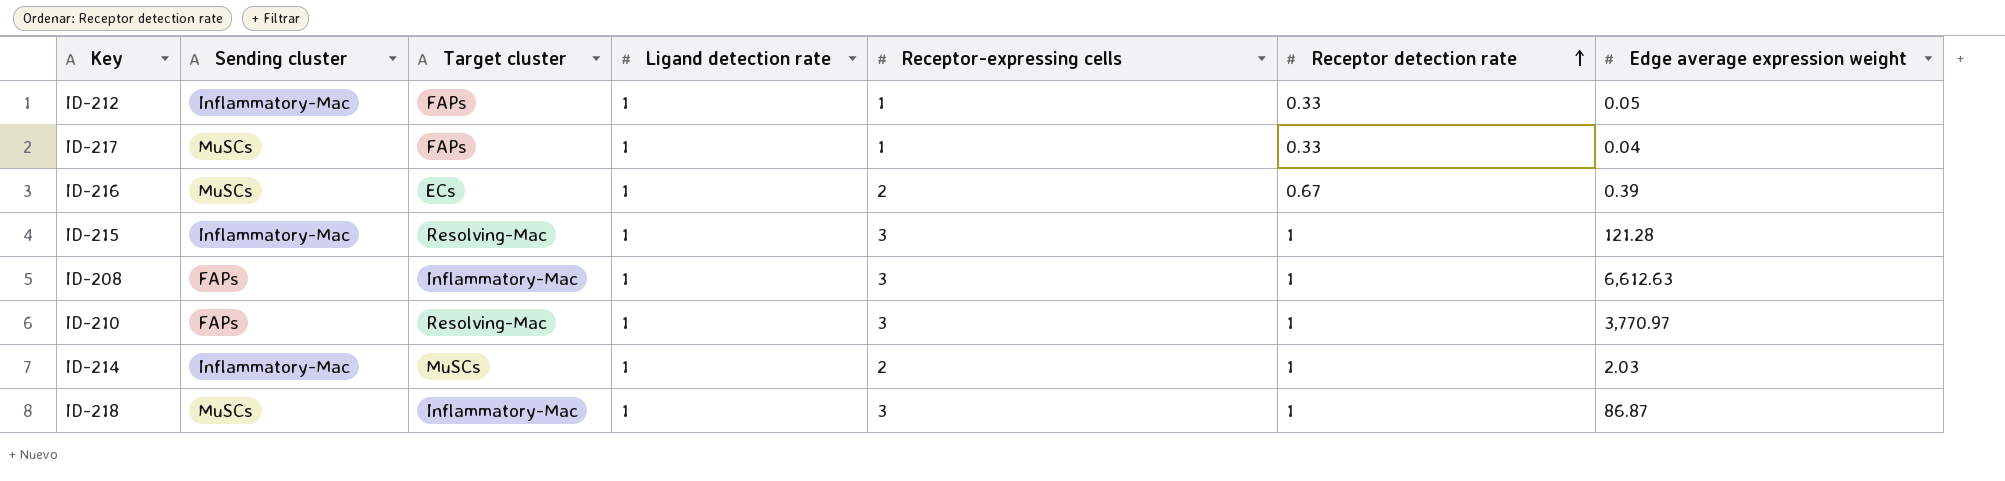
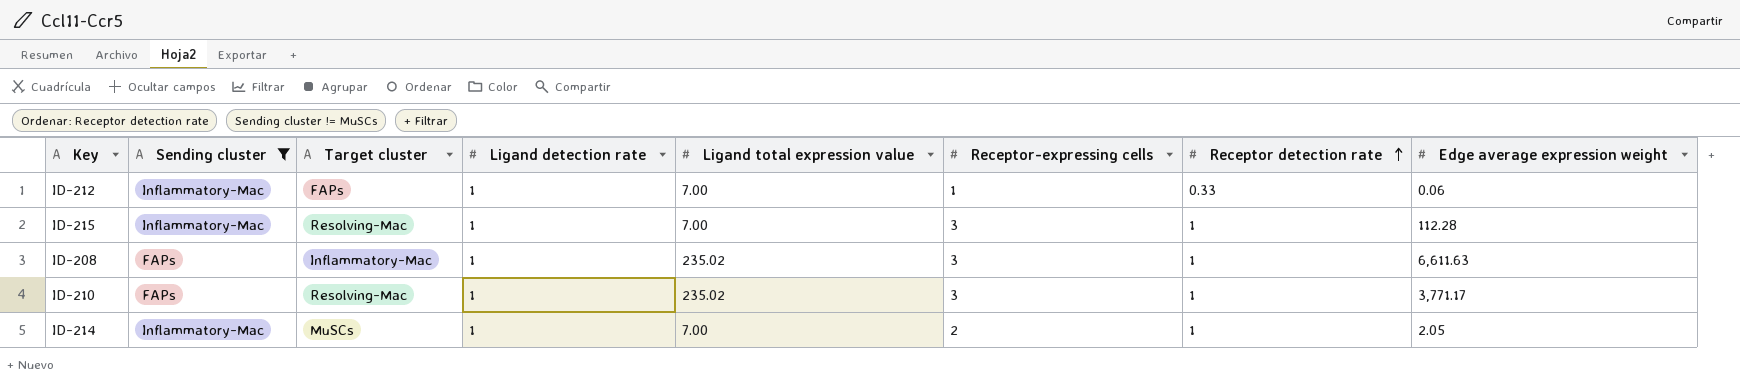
filter: none -> Sending cluster != MuSCs
column Ligand total expression value | position: none -> 5
ID-212 | Edge average expression weight: 0.05 -> 0.06
ID-215 | Edge average expression weight: 121.28 -> 112.28
ID-208 | Edge average expression weight: 6,612.63 -> 6,611.63
ID-210 | Edge average expression weight: 3,770.97 -> 3,771.17
ID-214 | Edge average expression weight: 2.03 -> 2.05

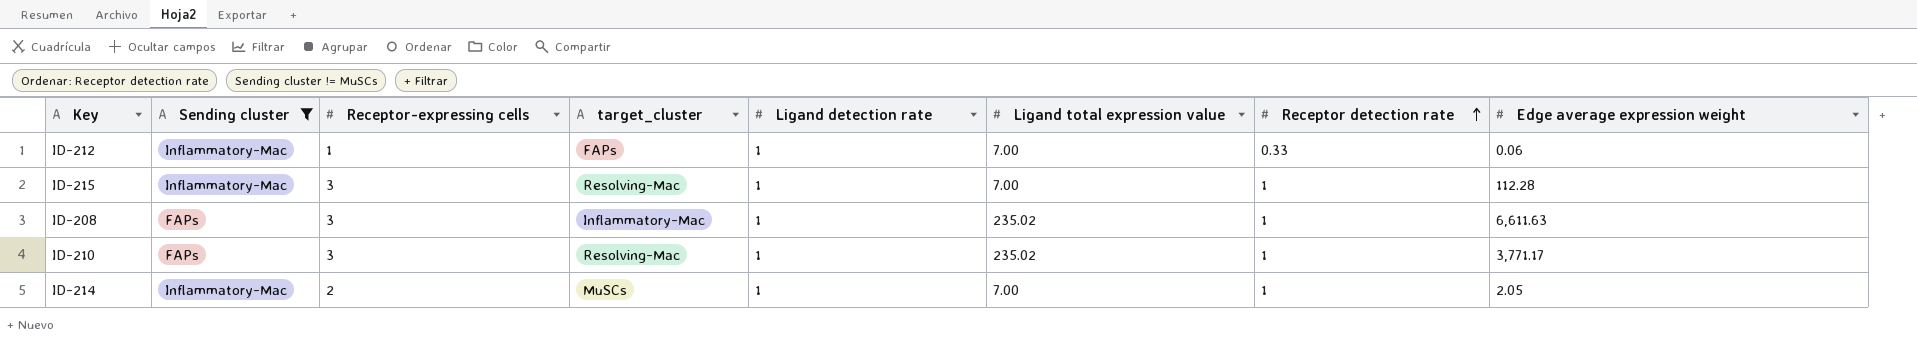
column Receptor-expressing cells | position: 6 -> 3
column name: Target cluster -> target_cluster

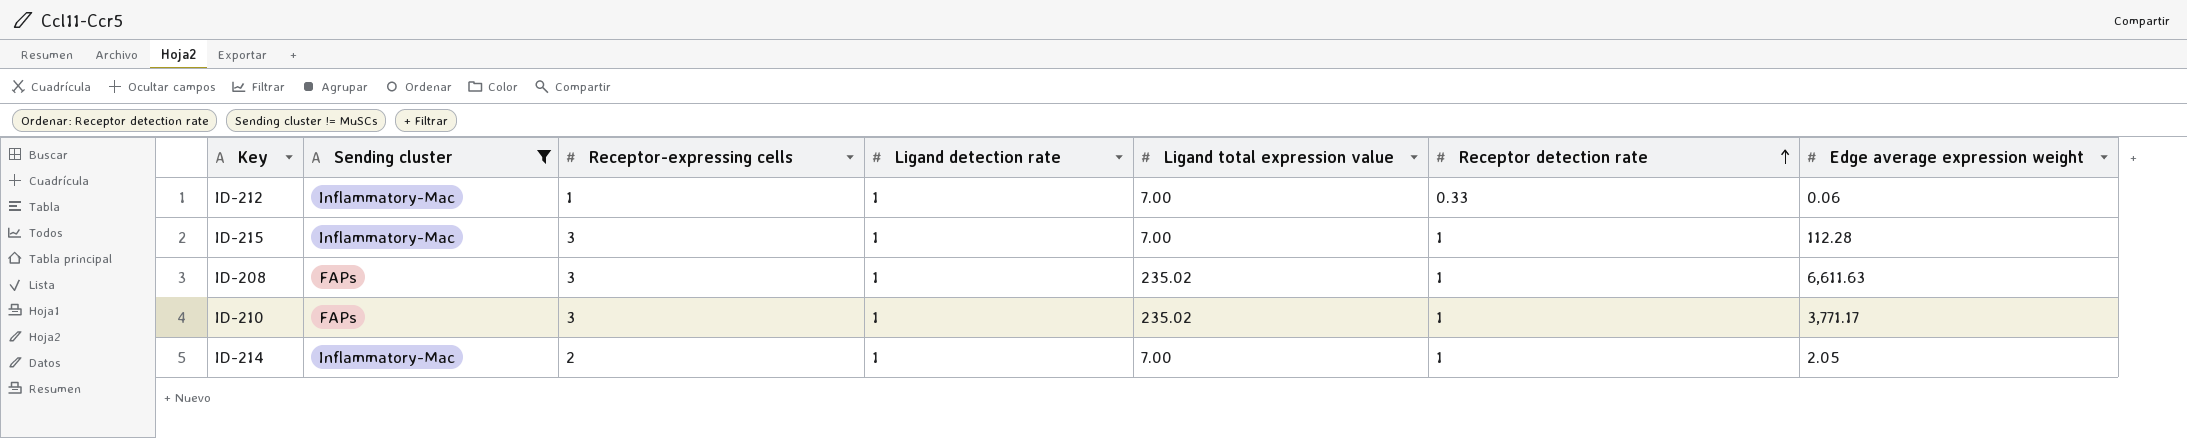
column target_cluster | position: 4 -> none

